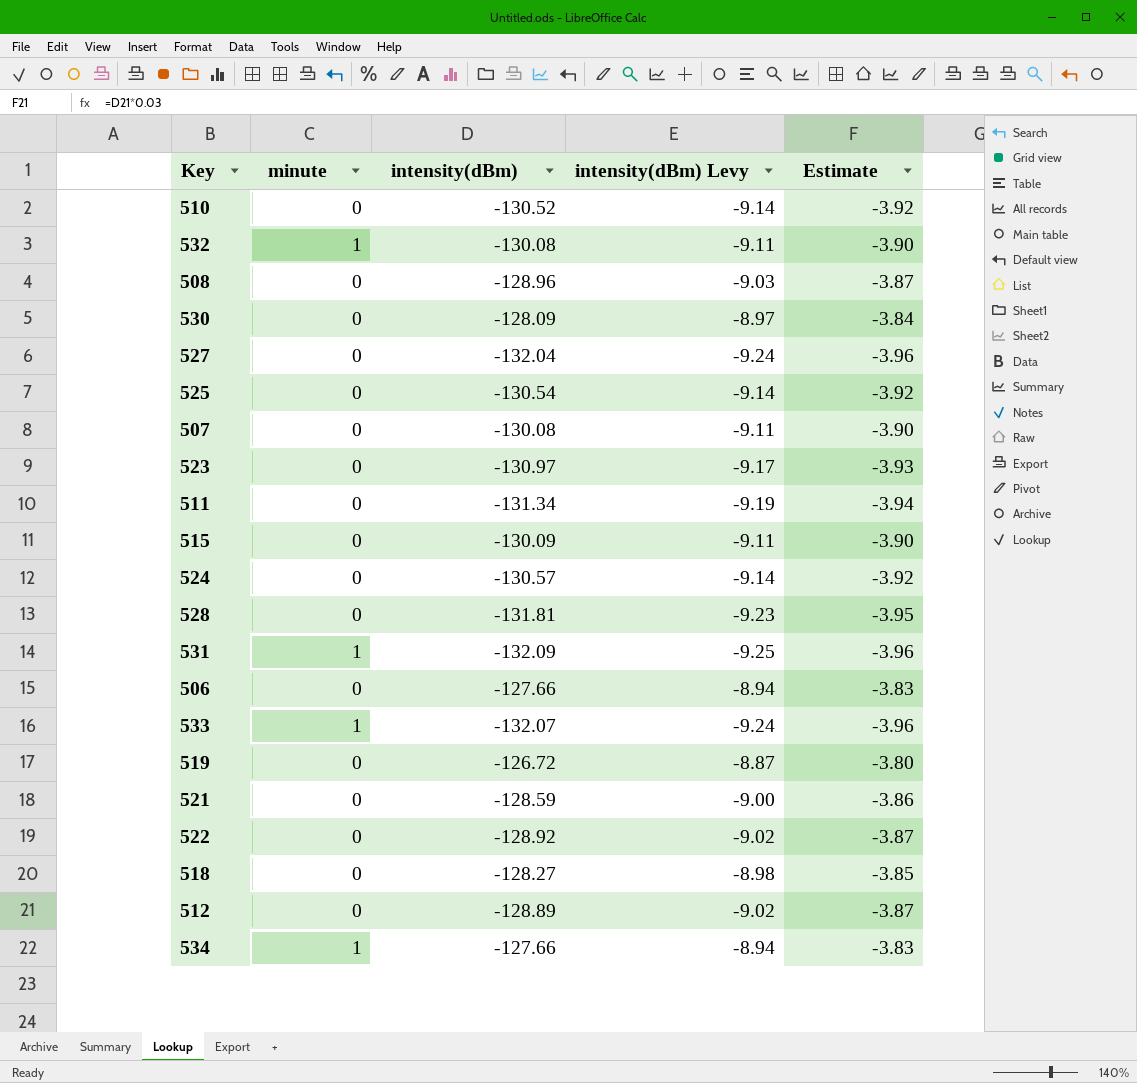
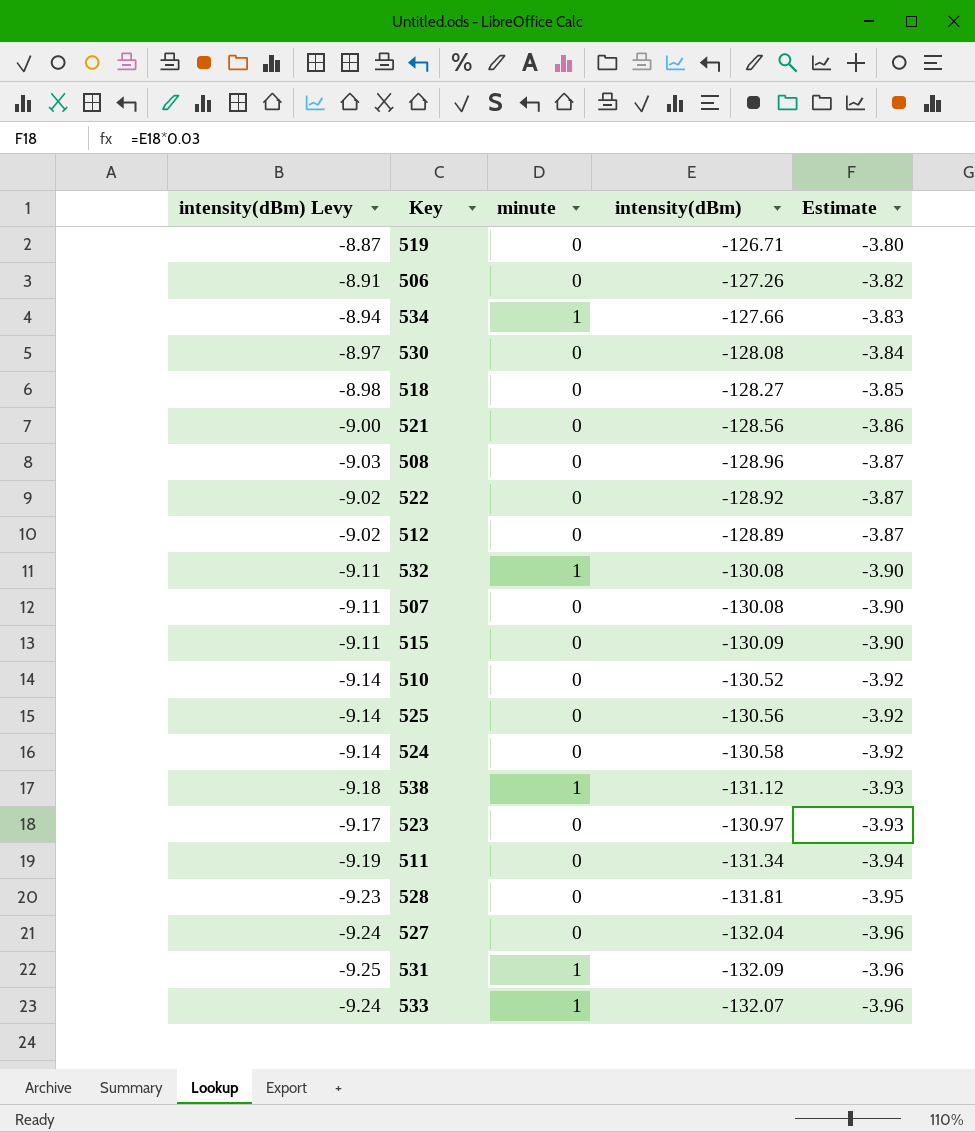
row order: none -> Estimate descending
column intensity(dBm) Levy | position: 4 -> 1
519 | intensity(dBm): -126.72 -> -126.71
506 | intensity(dBm) Levy: -8.94 -> -8.91
506 | intensity(dBm): -127.66 -> -127.26
506 | Estimate: -3.83 -> -3.82
530 | intensity(dBm): -128.09 -> -128.08
521 | intensity(dBm): -128.59 -> -128.56
525 | intensity(dBm): -130.54 -> -130.56
524 | intensity(dBm): -130.57 -> -130.58
row 538: none -> -9.18 | 1 | -131.12 | -3.93

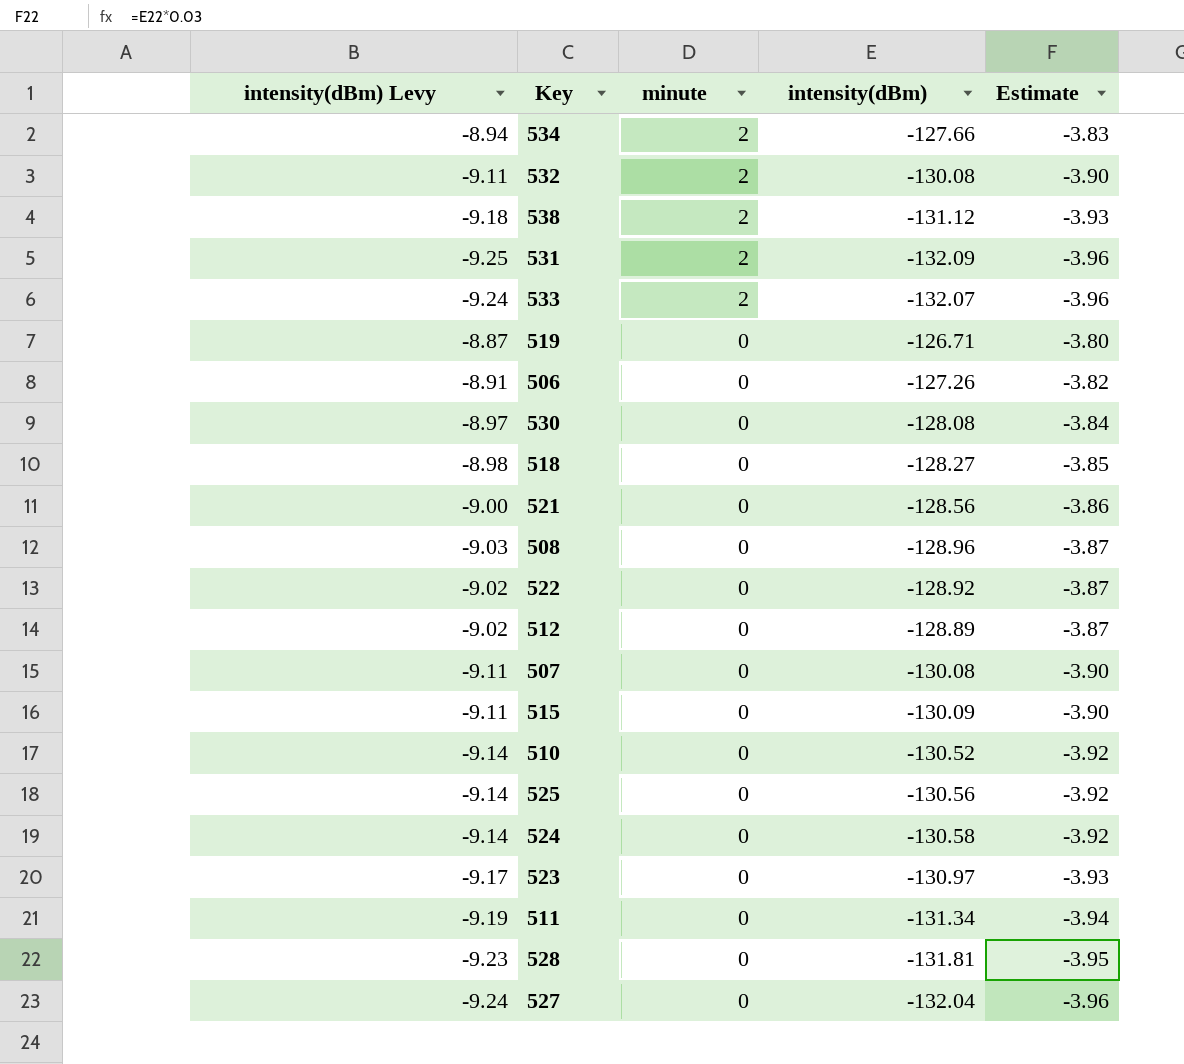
row order: Estimate descending -> minute descending
534 | minute: 1 -> 2
532 | minute: 1 -> 2
538 | minute: 1 -> 2
531 | minute: 1 -> 2
533 | minute: 1 -> 2

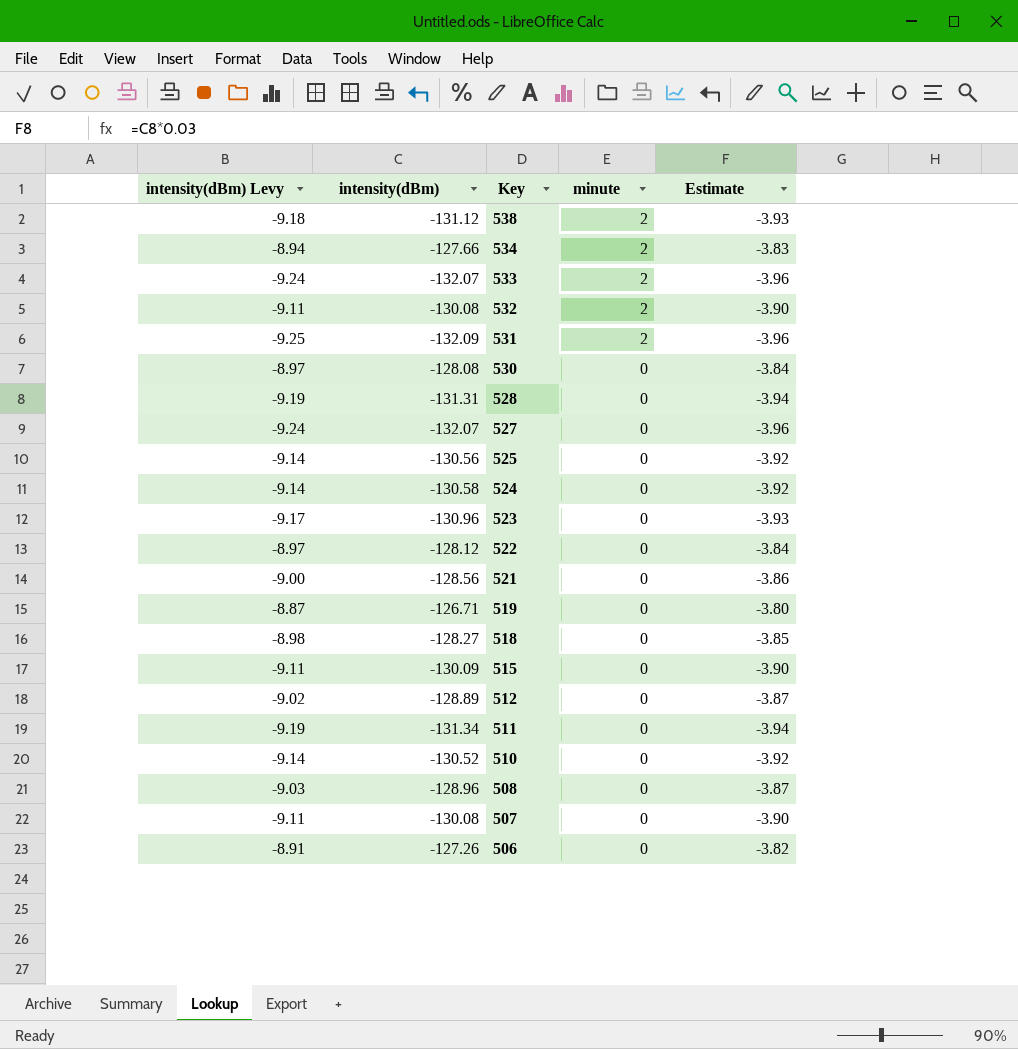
row order: minute descending -> Key descending
column intensity(dBm) | position: 4 -> 2
528 | intensity(dBm) Levy: -9.23 -> -9.19
528 | intensity(dBm): -131.81 -> -131.31
528 | Estimate: -3.95 -> -3.94
527 | intensity(dBm): -132.04 -> -132.07
523 | intensity(dBm): -130.97 -> -130.96
522 | intensity(dBm) Levy: -9.02 -> -8.97
522 | intensity(dBm): -128.92 -> -128.12
522 | Estimate: -3.87 -> -3.84

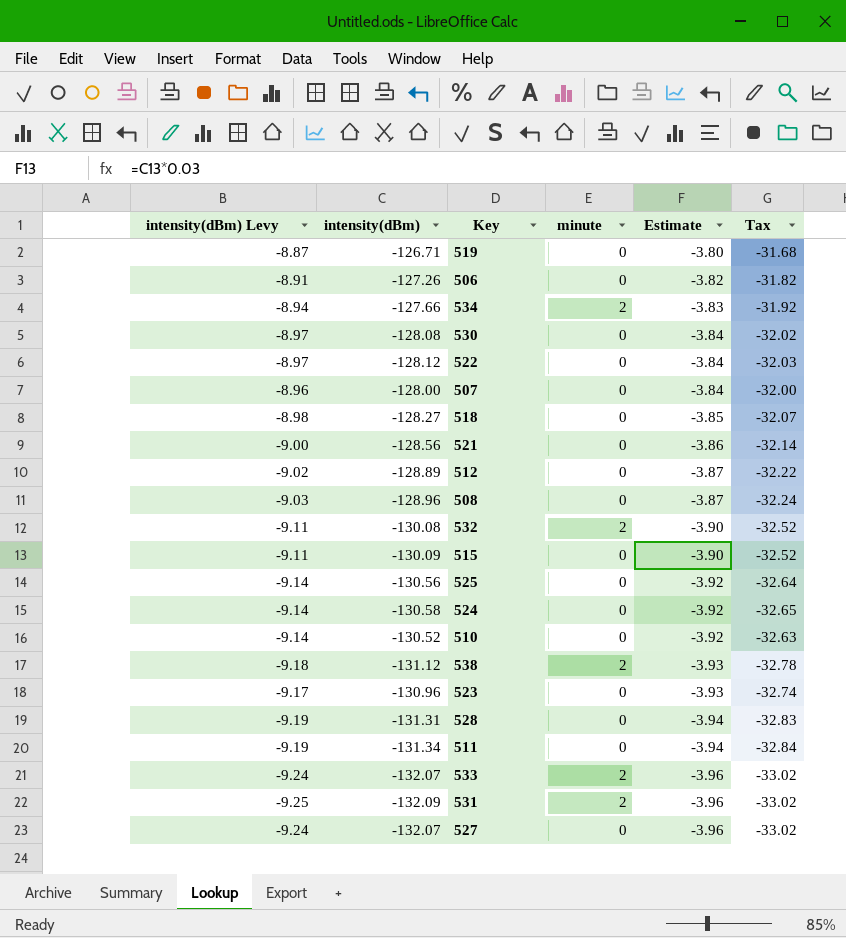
row order: Key descending -> Estimate descending
column Tax | formula: none -> [intensity(dBm)] * 0.25
507 | intensity(dBm) Levy: -9.11 -> -8.96
507 | intensity(dBm): -130.08 -> -128.00
507 | Estimate: -3.90 -> -3.84

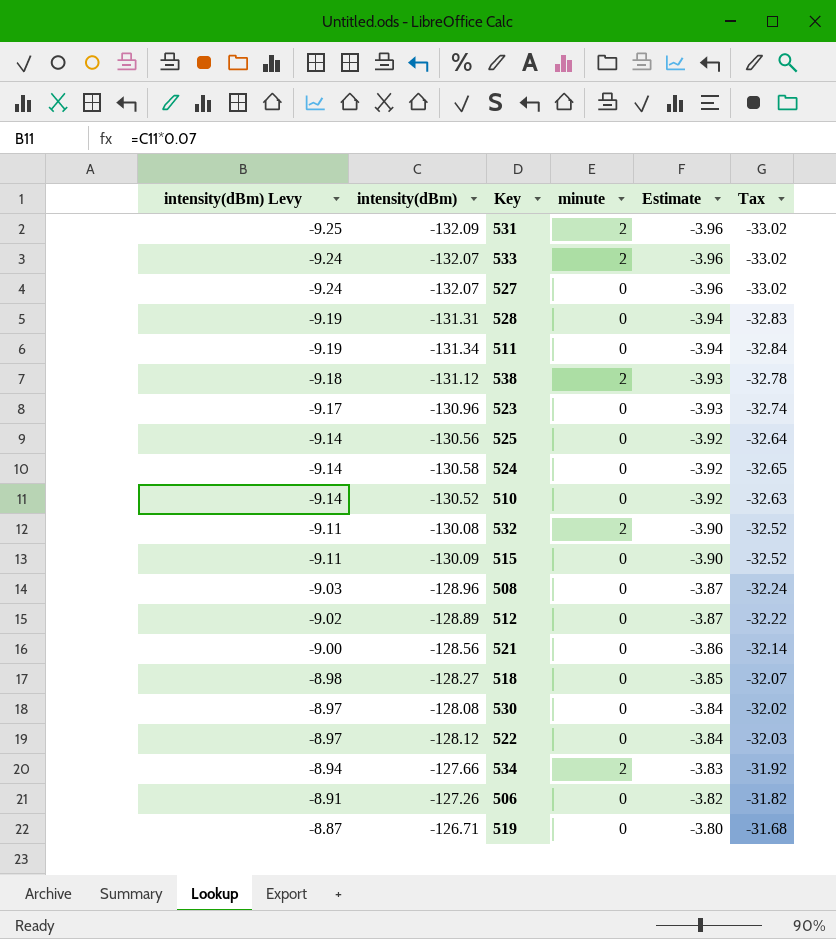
row order: Estimate descending -> intensity(dBm) Levy ascending
row 507: -8.96 | -128.00 | 0 | -3.84 | -32.00 -> none

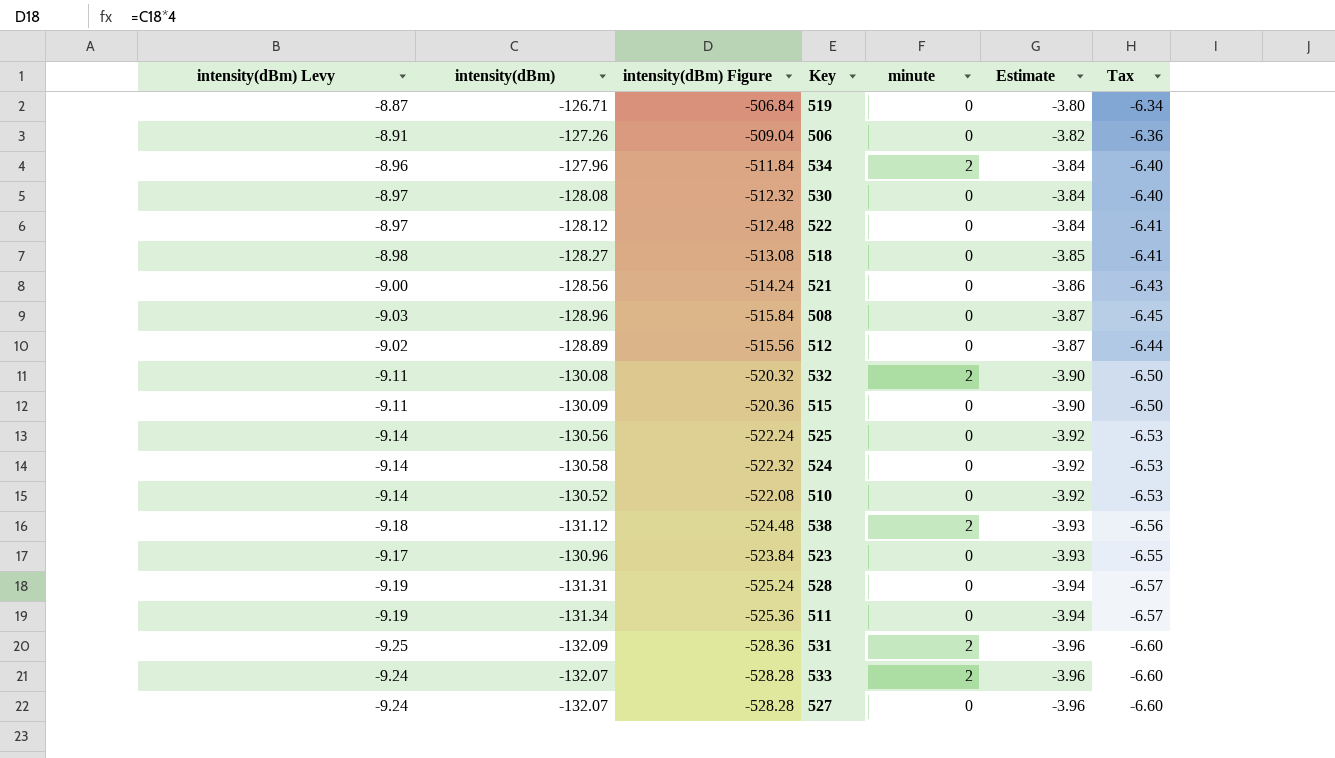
row order: intensity(dBm) Levy ascending -> Estimate descending
column intensity(dBm) Figure | formula: none -> [intensity(dBm)] * 4
column Tax | formula: [intensity(dBm)] * 0.25 -> [intensity(dBm)] * 0.05
534 | intensity(dBm) Levy: -8.94 -> -8.96
534 | intensity(dBm): -127.66 -> -127.96
534 | Estimate: -3.83 -> -3.84

